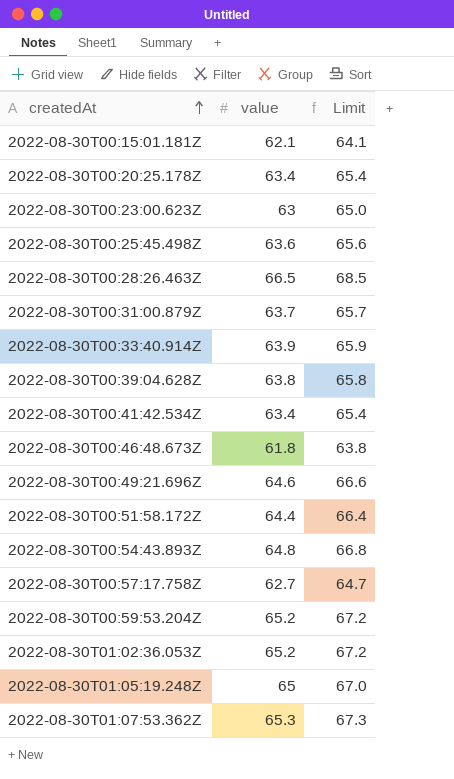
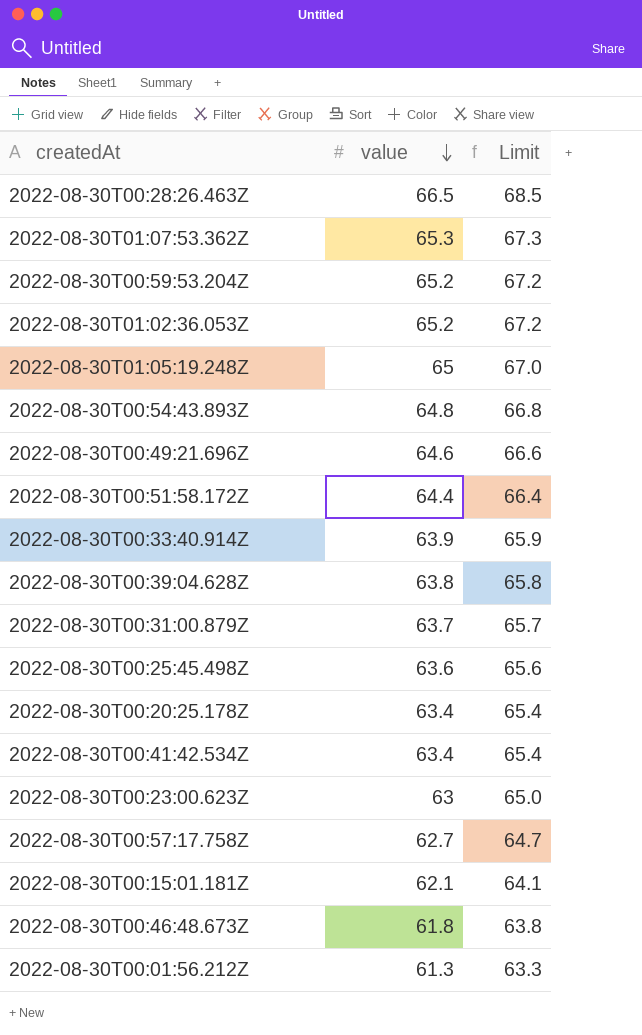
row order: createdAt ascending -> value descending
row 2022-08-30T00:01:56.212Z: none -> 61.3 | 63.3

